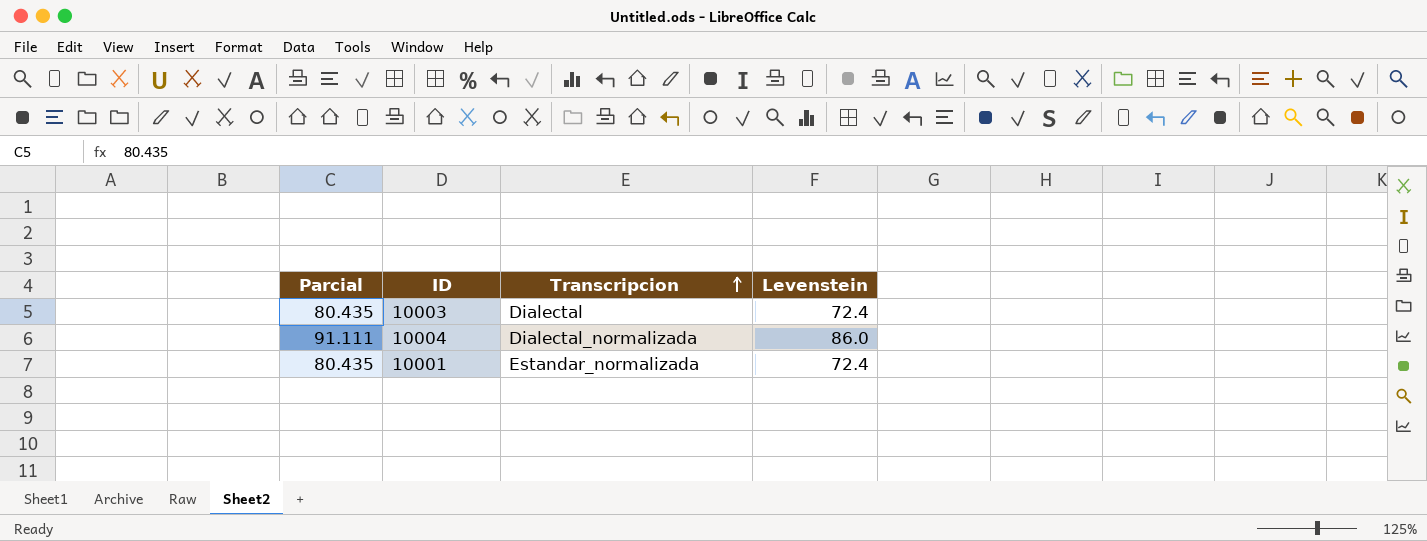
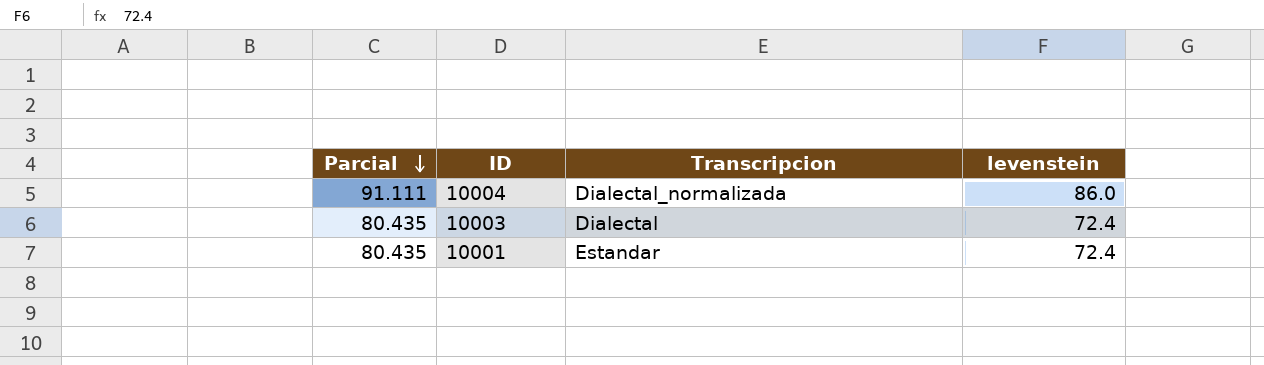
row order: Transcripcion ascending -> Parcial descending
column name: Levenstein -> levenstein
10001 | Transcripcion: Estandar_normalizada -> Estandar

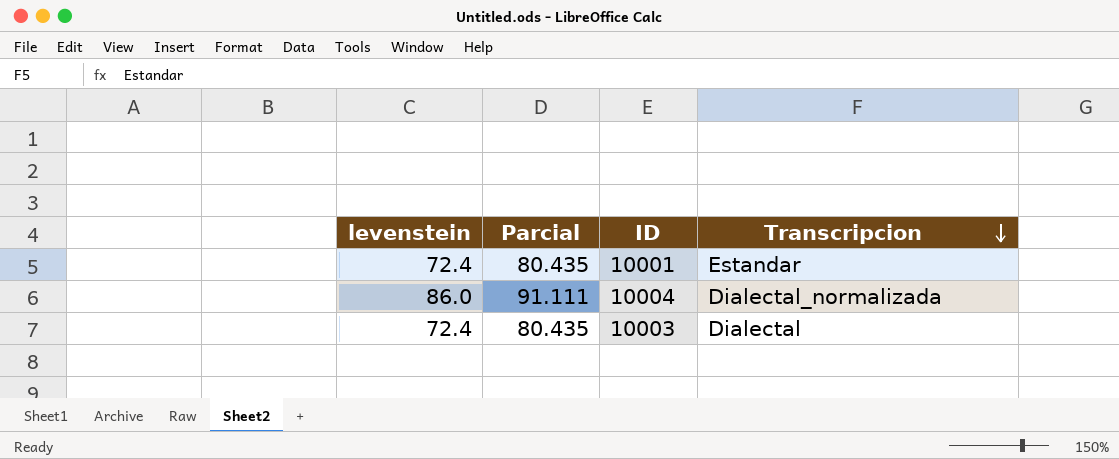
row order: Parcial descending -> Transcripcion descending
column levenstein | position: 4 -> 1

